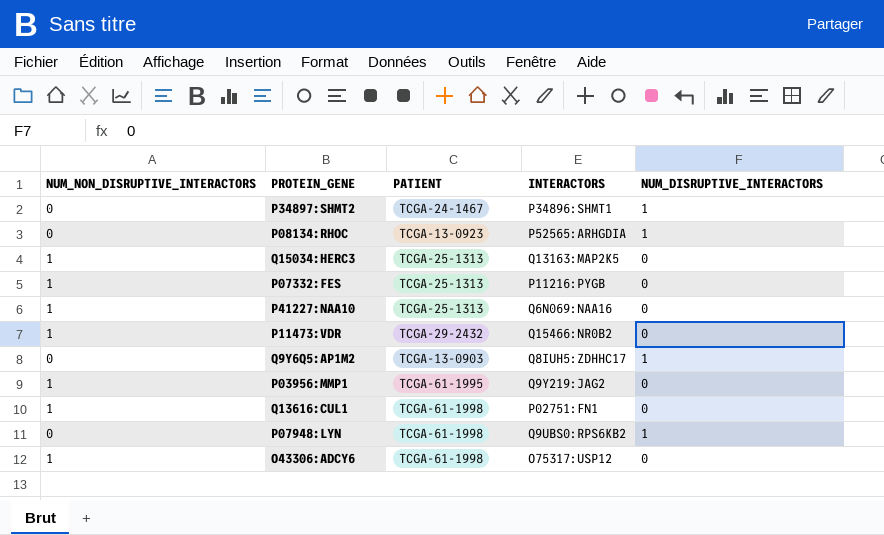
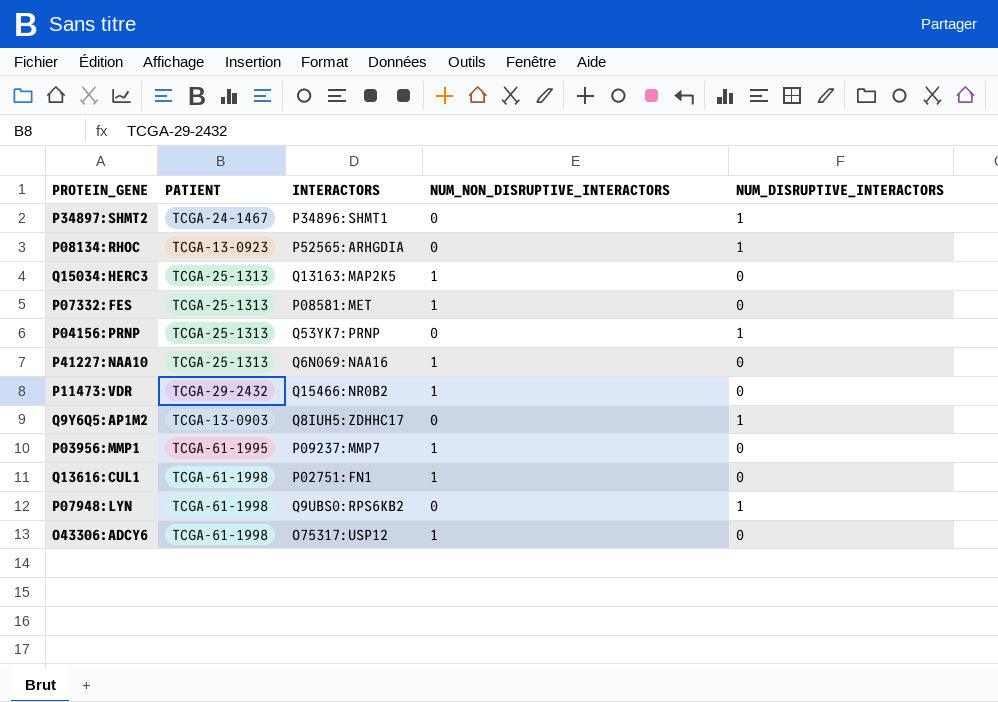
column NUM_NON_DISRUPTIVE_INTERACTORS | position: 1 -> 4
P07332:FES | INTERACTORS: P11216:PYGB -> P08581:MET
row P04156:PRNP: none -> TCGA-25-1313 | Q53YK7:PRNP | 0 | 1
P03956:MMP1 | INTERACTORS: Q9Y219:JAG2 -> P09237:MMP7

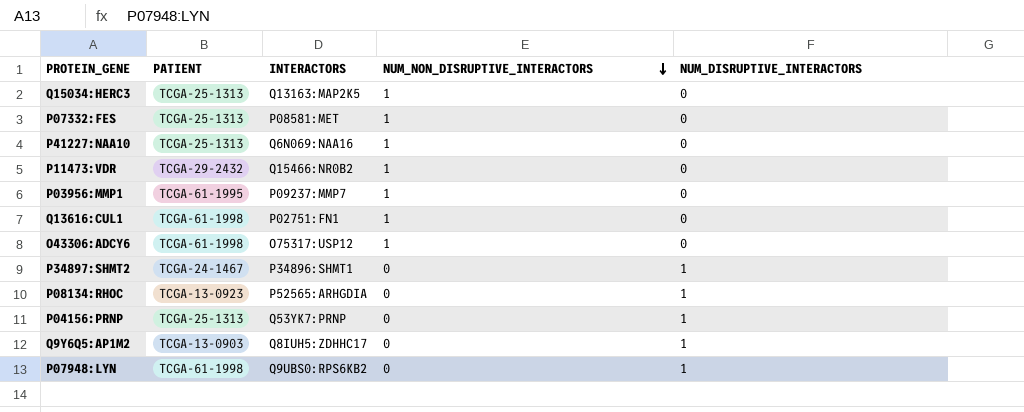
row order: none -> NUM_NON_DISRUPTIVE_INTERACTORS descending

